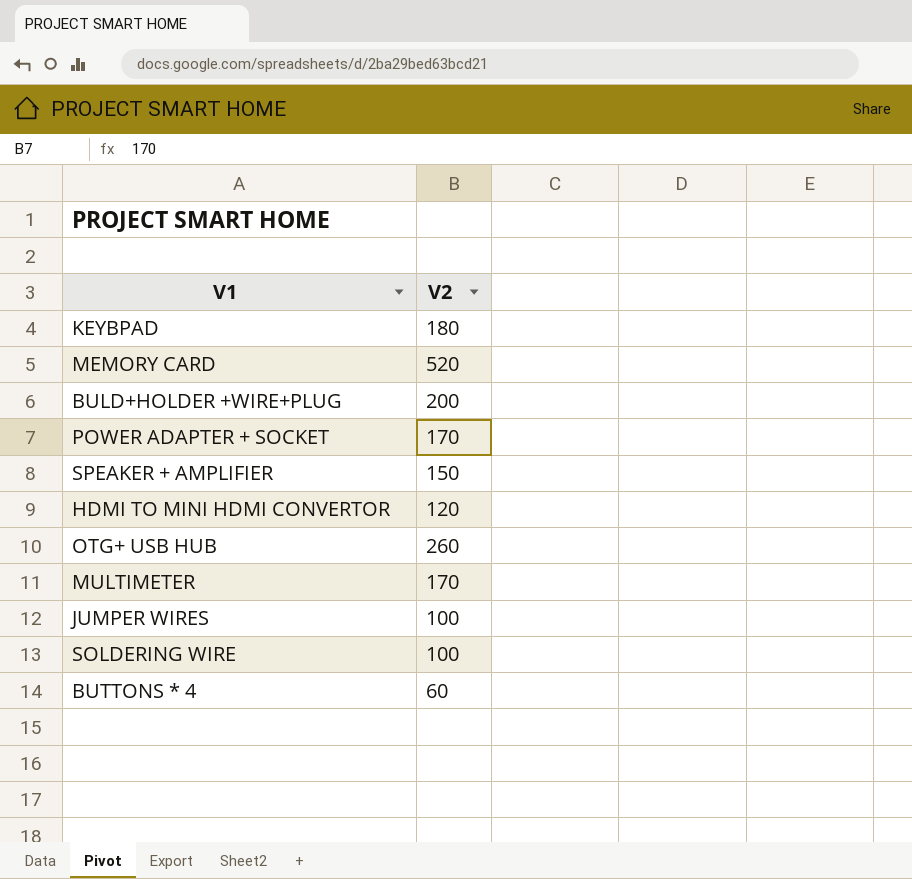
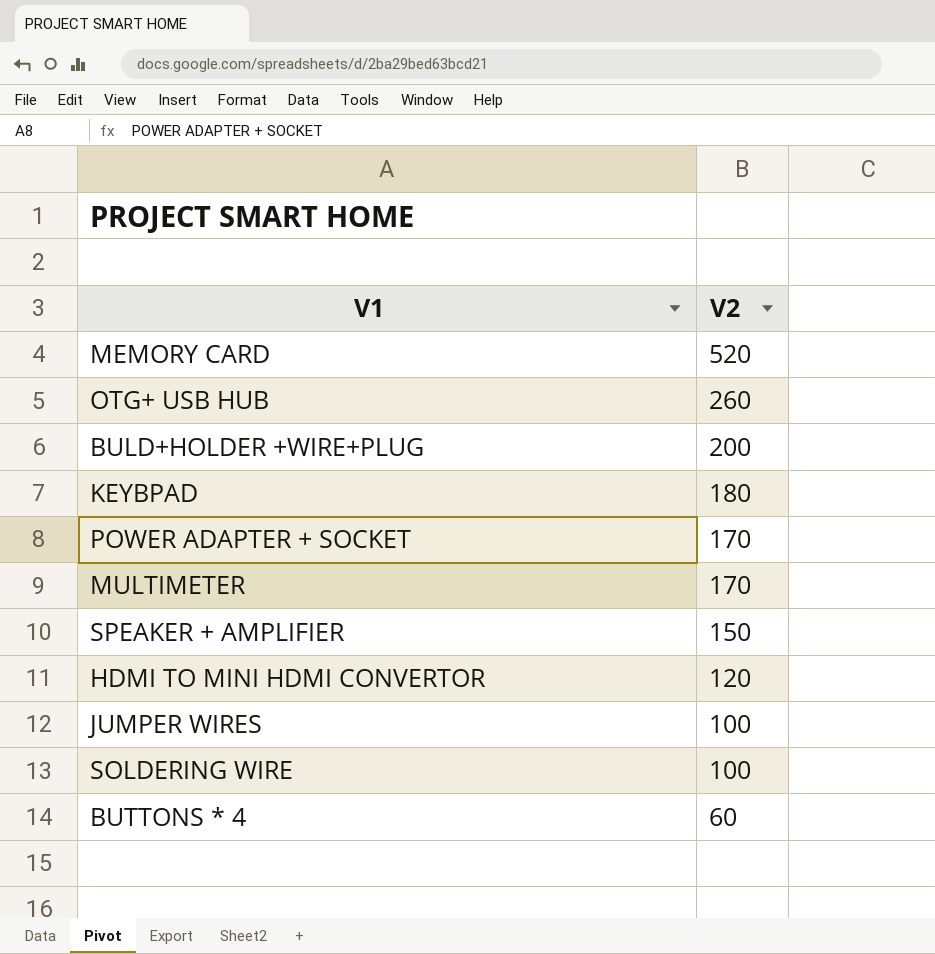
row order: none -> V2 descending

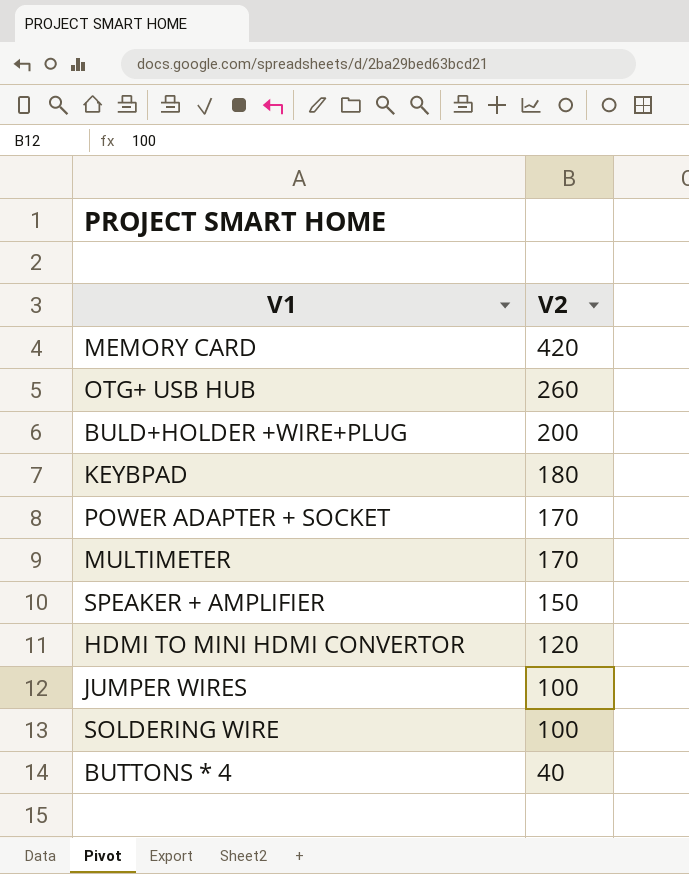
MEMORY CARD | V2: 520 -> 420
BUTTONS * 4 | V2: 60 -> 40

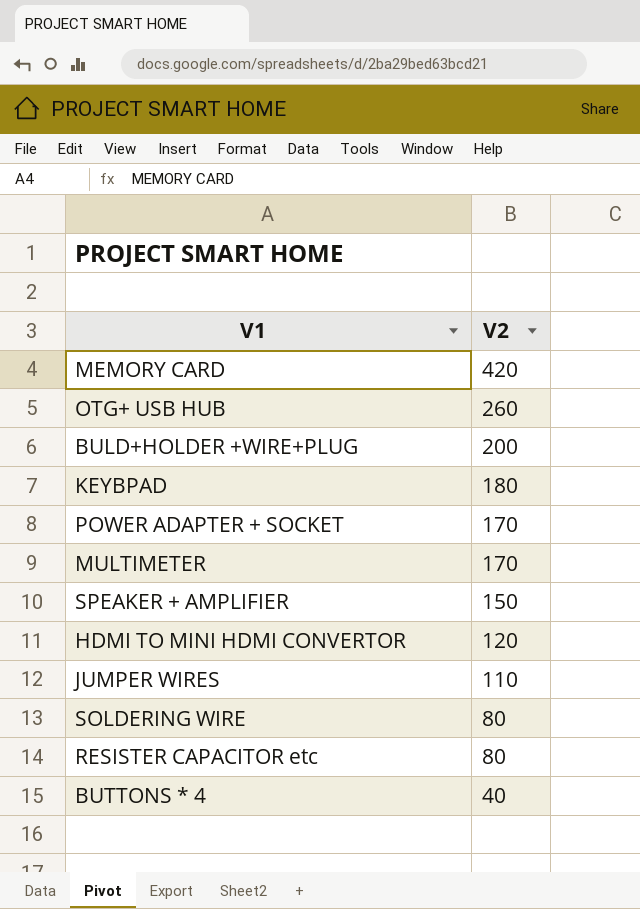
JUMPER WIRES | V2: 100 -> 110
SOLDERING WIRE | V2: 100 -> 80
row RESISTER CAPACITOR etc: none -> 80

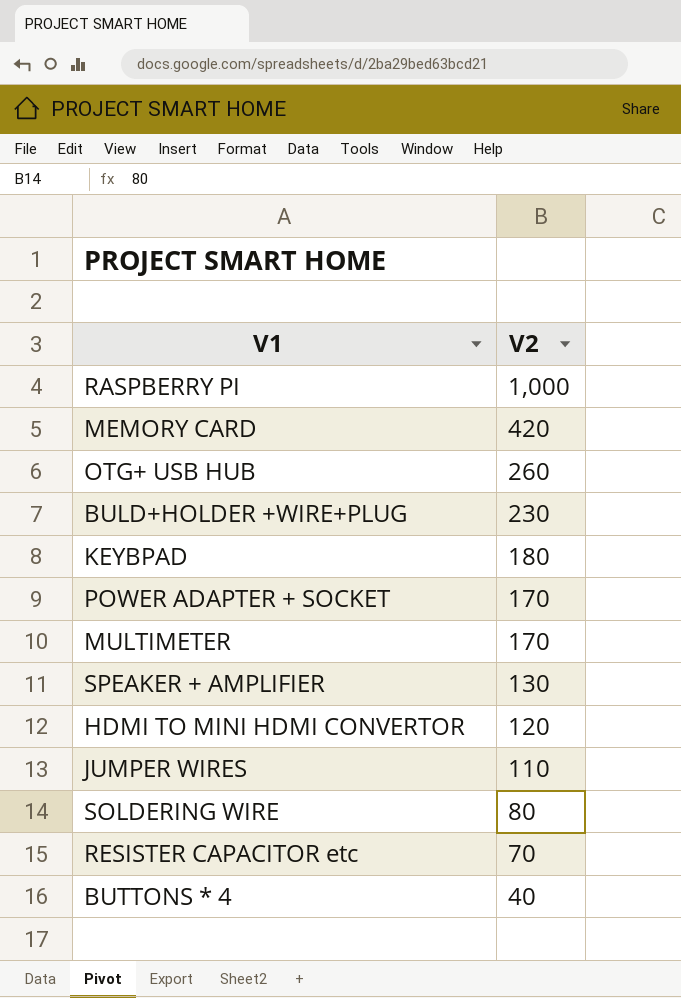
row RASPBERRY PI: none -> 1,000
BULD+HOLDER +WIRE+PLUG | V2: 200 -> 230
SPEAKER + AMPLIFIER | V2: 150 -> 130
RESISTER CAPACITOR etc | V2: 80 -> 70

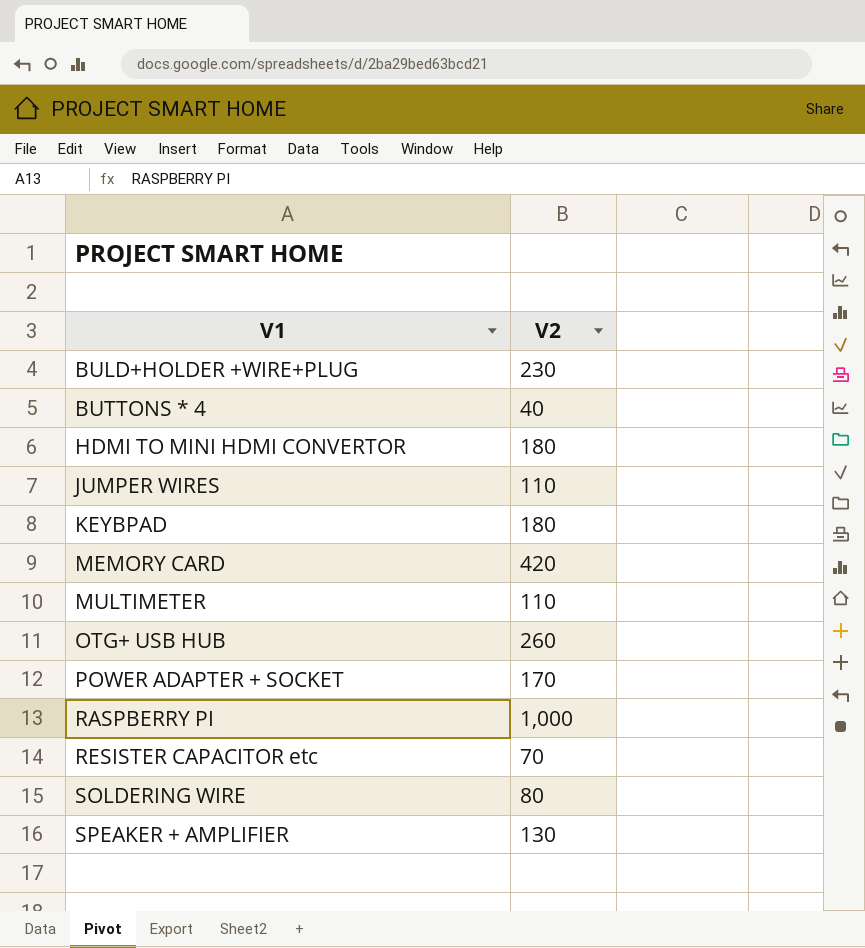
row order: V2 descending -> V1 ascending
HDMI TO MINI HDMI CONVERTOR | V2: 120 -> 180
MULTIMETER | V2: 170 -> 110

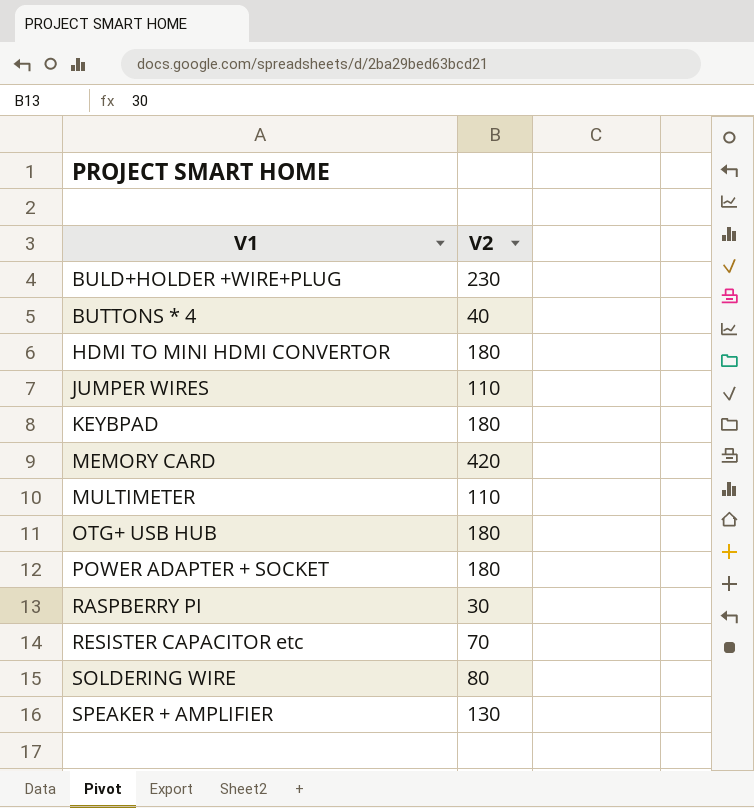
OTG+ USB HUB | V2: 260 -> 180
POWER ADAPTER + SOCKET | V2: 170 -> 180
RASPBERRY PI | V2: 1,000 -> 30

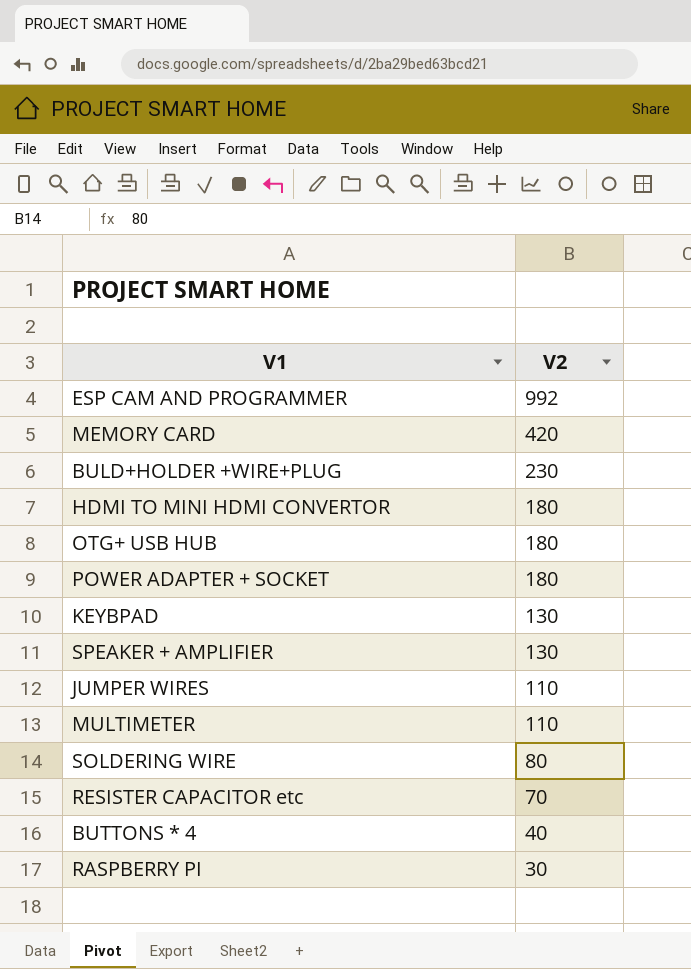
row order: V1 ascending -> V2 descending
row ESP CAM AND PROGRAMMER: none -> 992
KEYBPAD | V2: 180 -> 130

